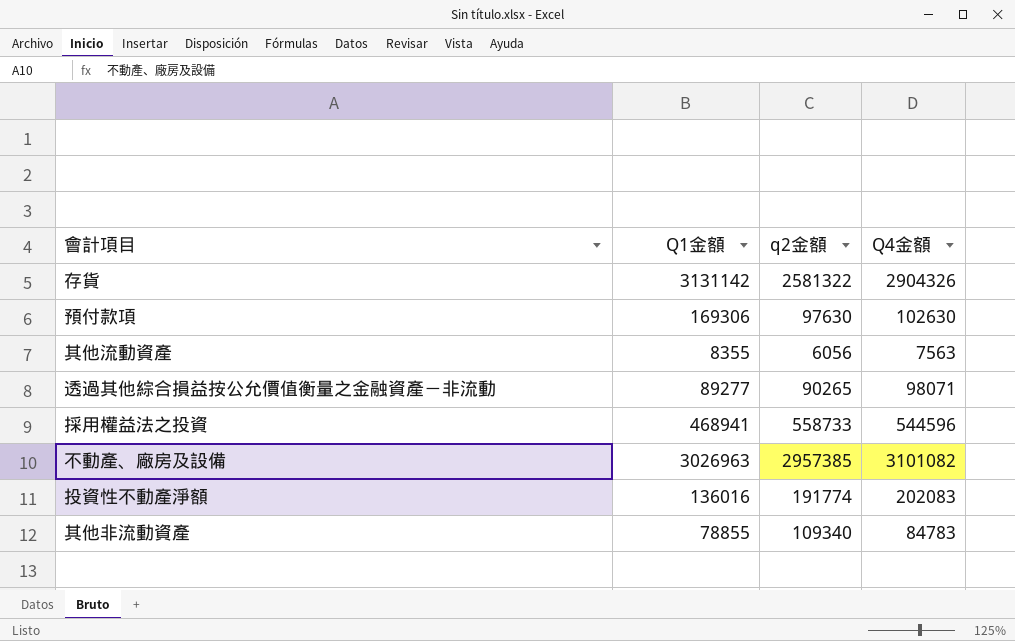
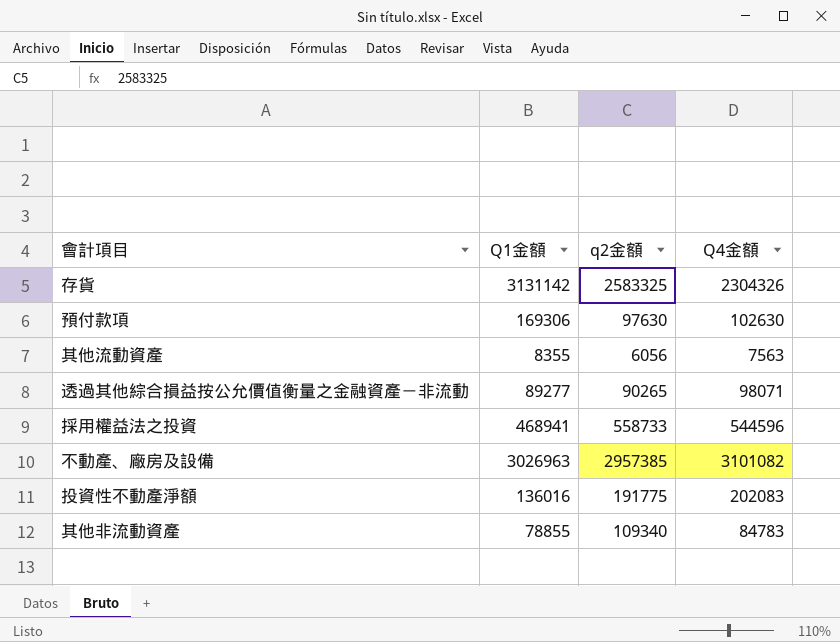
存貨 | q2金額: 2581322 -> 2583325
存貨 | Q4金額: 2904326 -> 2304326
投資性不動產淨額 | q2金額: 191774 -> 191775

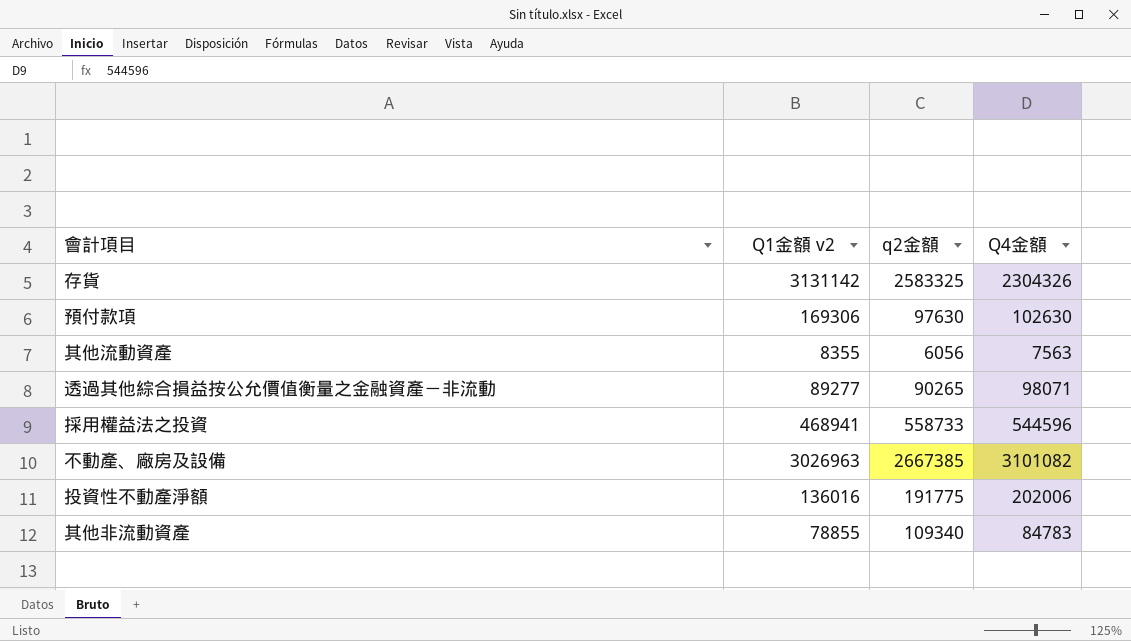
column name: Q1金額 -> Q1金額 v2
不動產、廠房及設備 | q2金額: 2957385 -> 2667385
投資性不動產淨額 | Q4金額: 202083 -> 202006

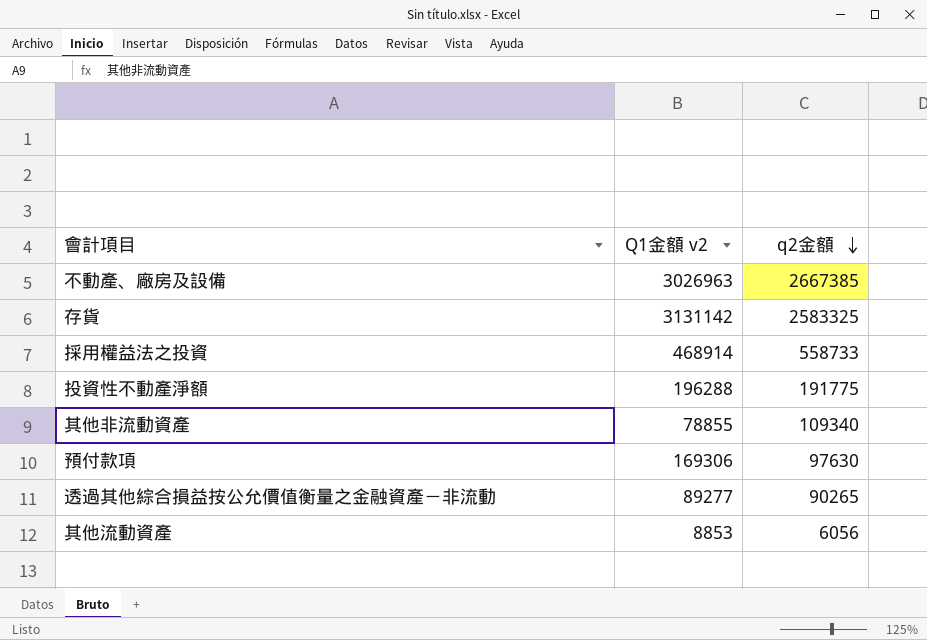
row order: none -> q2金額 descending
column Q4金額 | position: 4 -> none
採用權益法之投資 | Q1金額 v2: 468941 -> 468914
投資性不動產淨額 | Q1金額 v2: 136016 -> 196288
其他流動資產 | Q1金額 v2: 8355 -> 8853

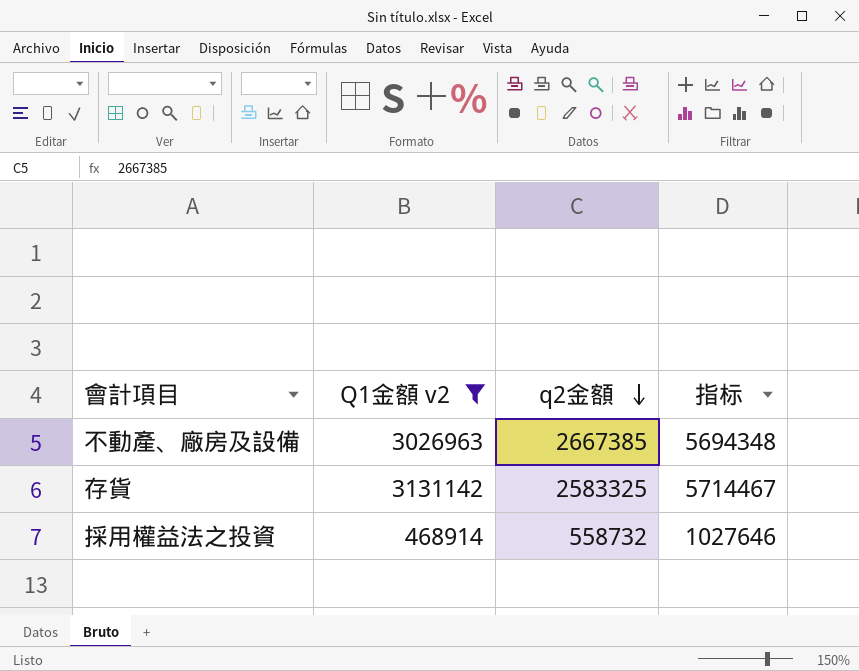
filter: none -> Q1金額 v2 >= 468914
column 指标 | formula: none -> [Q1金額 v2] + [q2金額]
採用權益法之投資 | q2金額: 558733 -> 558732

